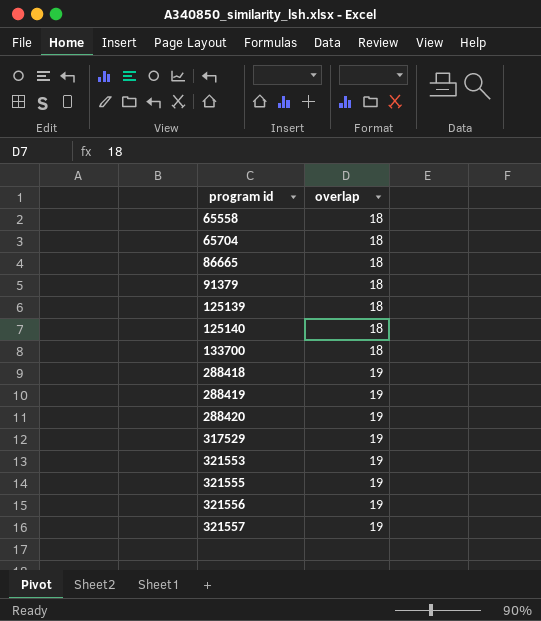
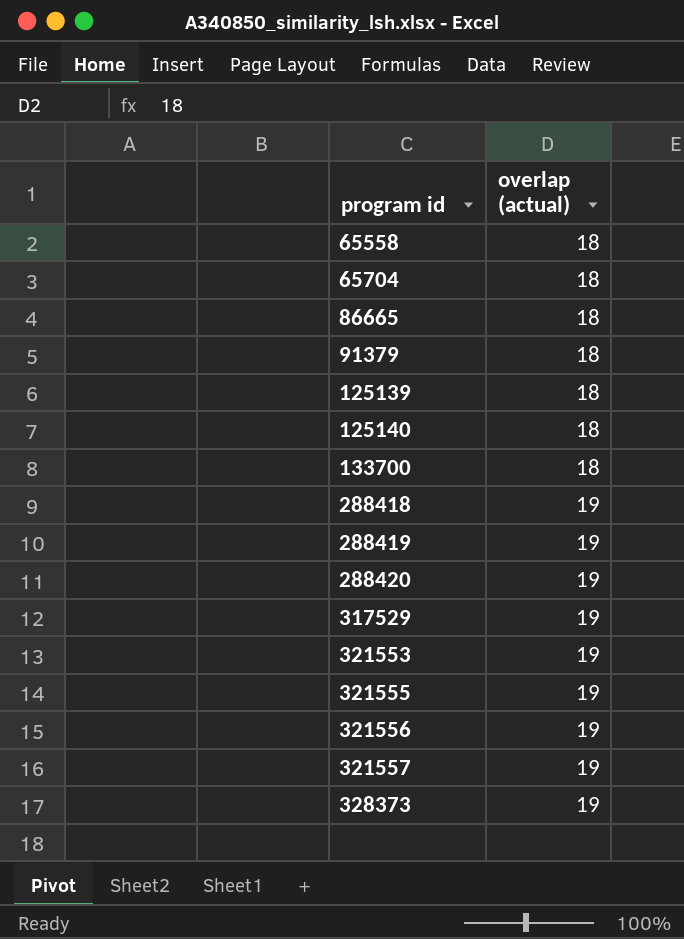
column name: overlap -> overlap (actual)
row 328373: none -> 19

